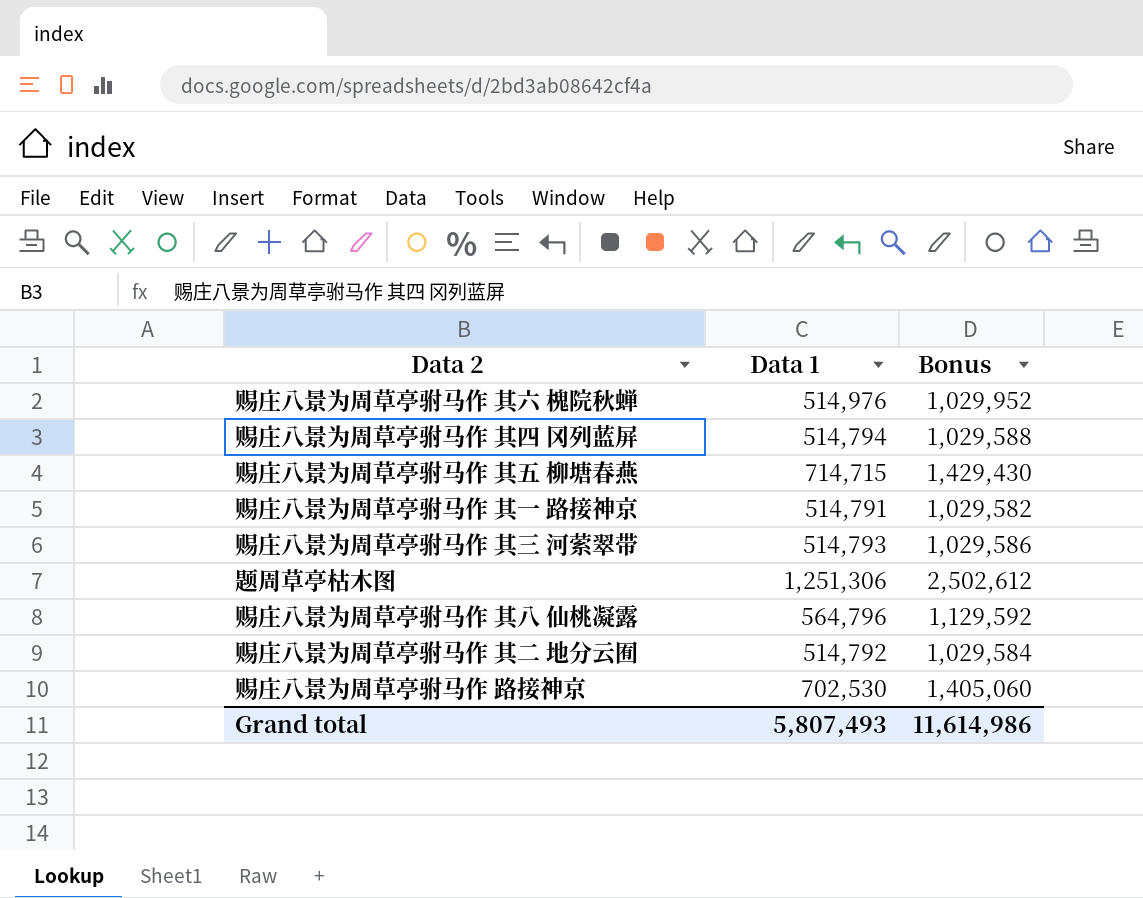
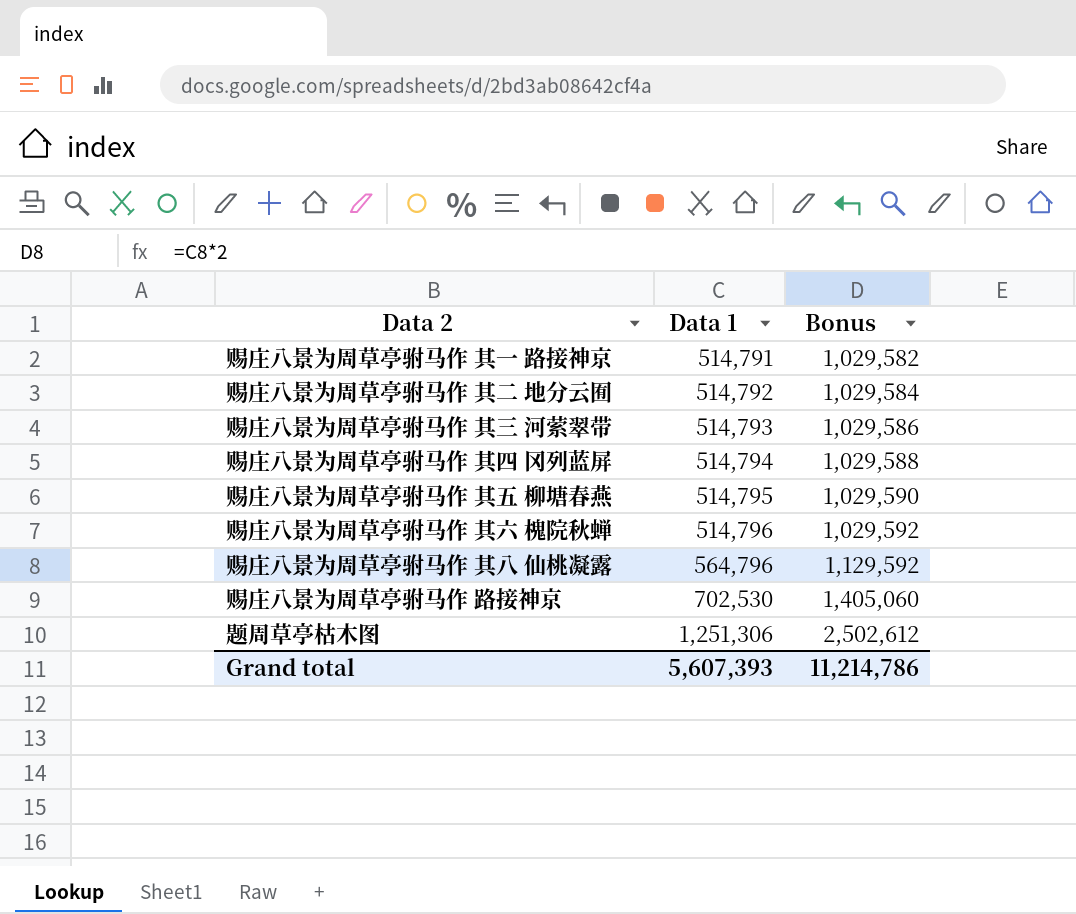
row order: none -> Data 1 ascending
赐庄八景为周草亭驸马作 其五 柳塘春燕 | Data 1: 714,715 -> 514,795
赐庄八景为周草亭驸马作 其五 柳塘春燕 | Bonus: 1,429,430 -> 1,029,590
赐庄八景为周草亭驸马作 其六 槐院秋蝉 | Data 1: 514,976 -> 514,796
赐庄八景为周草亭驸马作 其六 槐院秋蝉 | Bonus: 1,029,952 -> 1,029,592
Grand total | Data 1: 5,807,493 -> 5,607,393
Grand total | Bonus: 11,614,986 -> 11,214,786

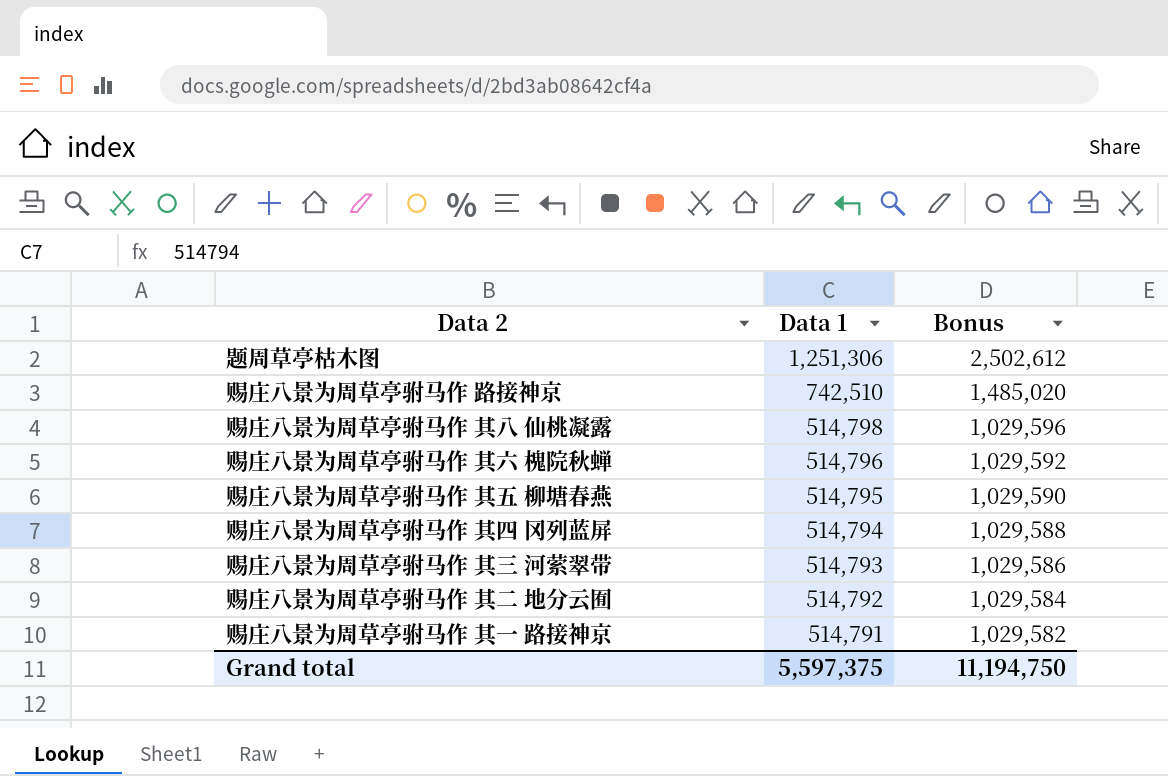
row order: Data 1 ascending -> Data 1 descending
赐庄八景为周草亭驸马作 路接神京 | Data 1: 702,530 -> 742,510
赐庄八景为周草亭驸马作 路接神京 | Bonus: 1,405,060 -> 1,485,020
赐庄八景为周草亭驸马作 其八 仙桃凝露 | Data 1: 564,796 -> 514,798
赐庄八景为周草亭驸马作 其八 仙桃凝露 | Bonus: 1,129,592 -> 1,029,596
Grand total | Data 1: 5,607,393 -> 5,597,375
Grand total | Bonus: 11,214,786 -> 11,194,750

